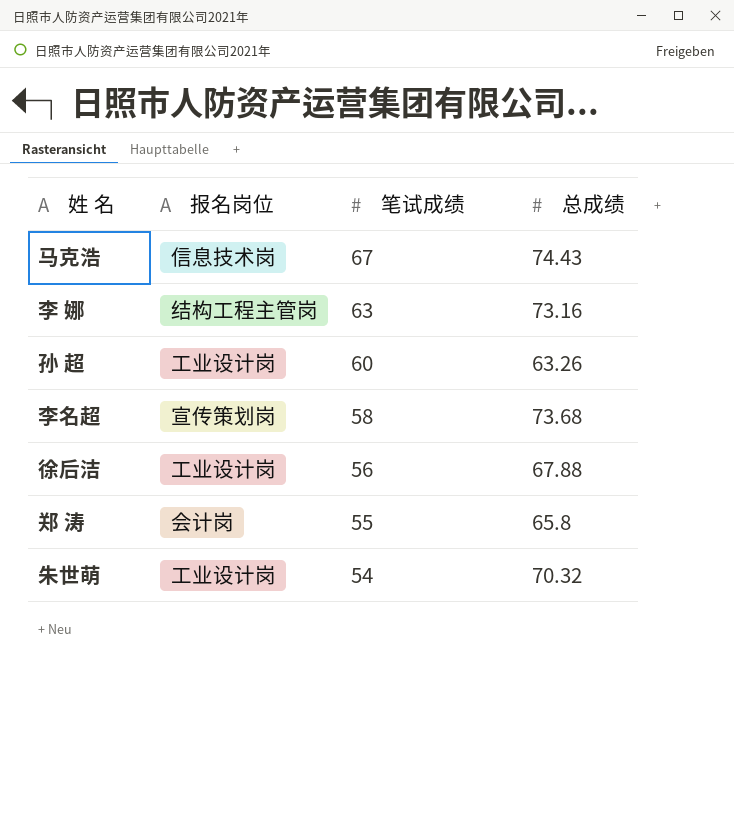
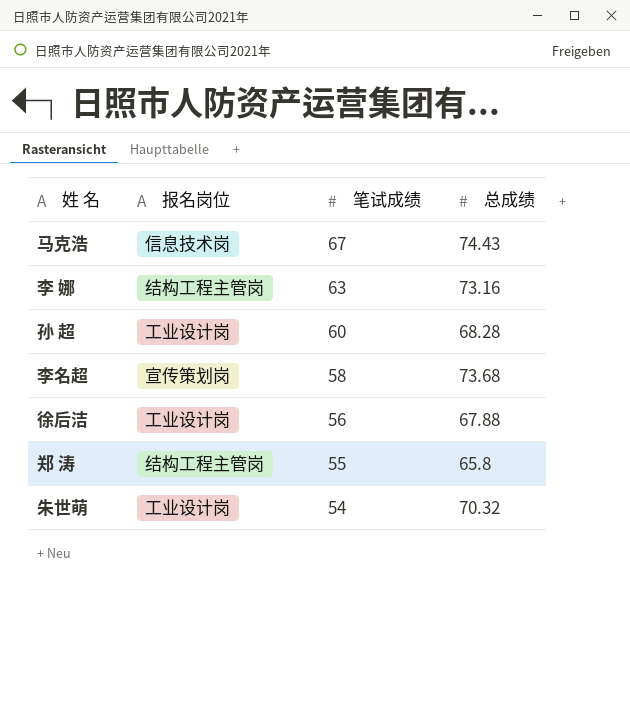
孙 超 | 总成绩: 63.26 -> 68.28
郑 涛 | 报名岗位: 会计岗 -> 结构工程主管岗

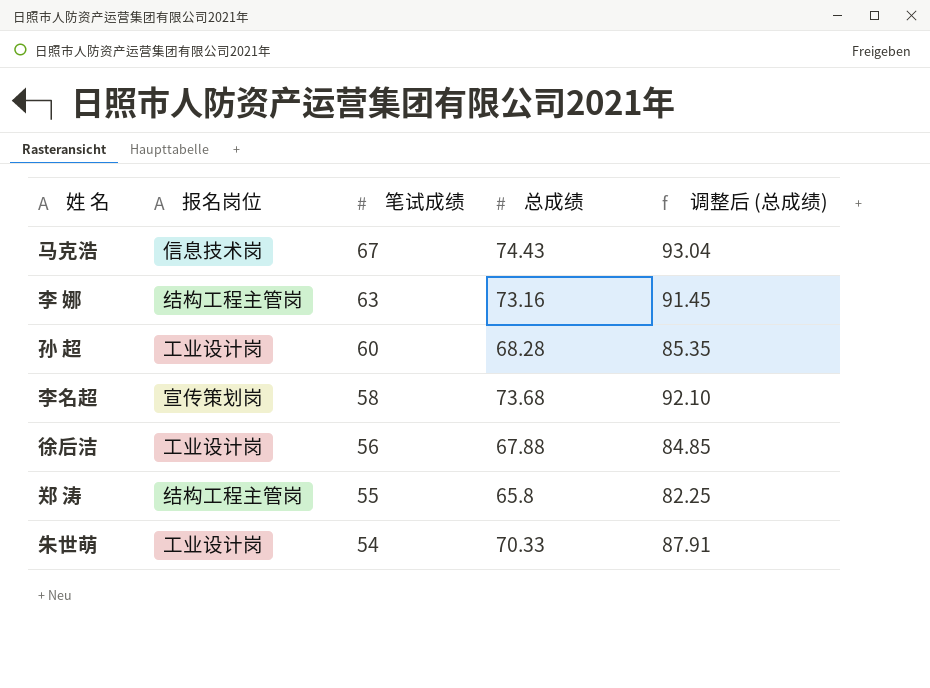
column 调整后 (总成绩) | formula: none -> [总成绩] * 1.25
朱世萌 | 总成绩: 70.32 -> 70.33

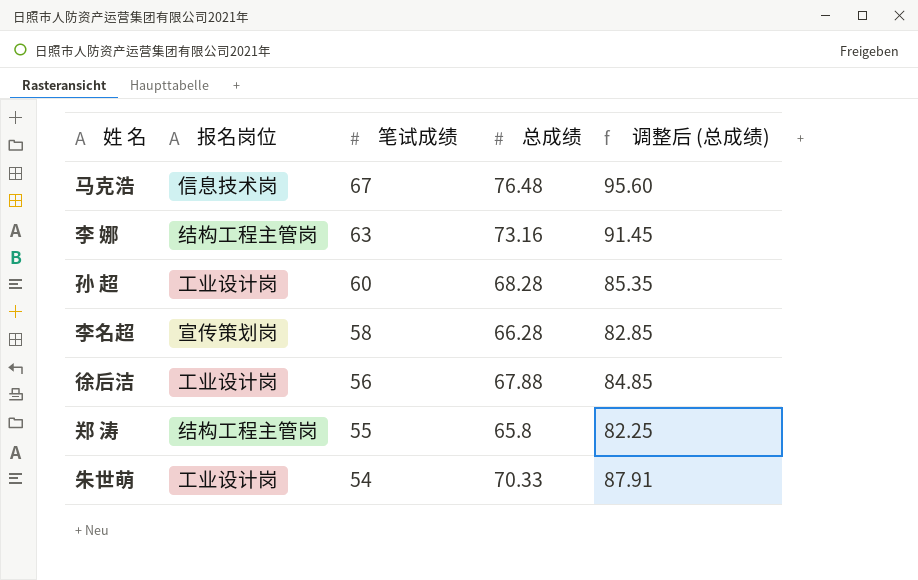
马克浩 | 总成绩: 74.43 -> 76.48
马克浩 | 调整后 (总成绩): 93.04 -> 95.60
李名超 | 总成绩: 73.68 -> 66.28
李名超 | 调整后 (总成绩): 92.10 -> 82.85

